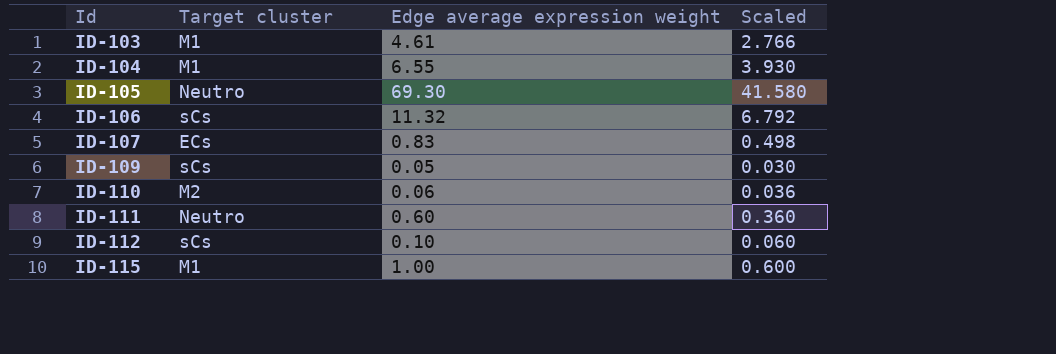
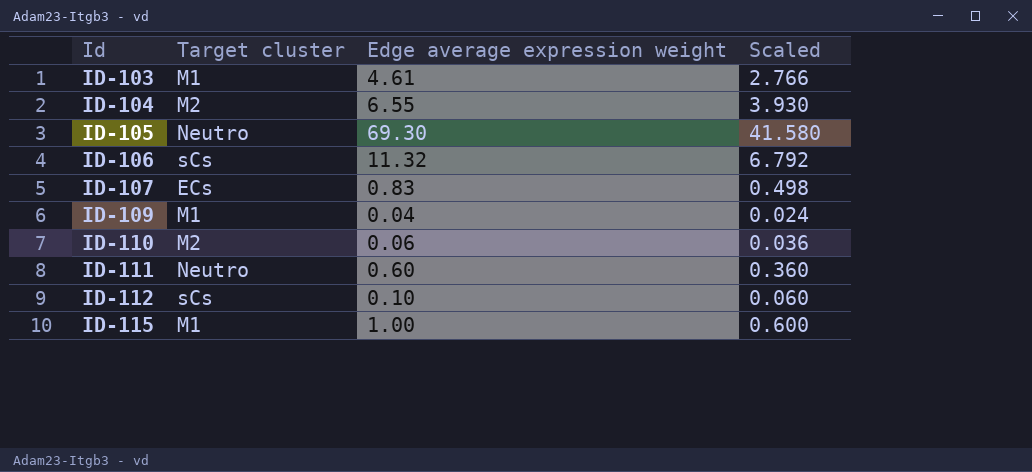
ID-104 | Target cluster: M1 -> M2
ID-109 | Target cluster: sCs -> M1
ID-109 | Edge average expression weight: 0.05 -> 0.04
ID-109 | Scaled: 0.030 -> 0.024

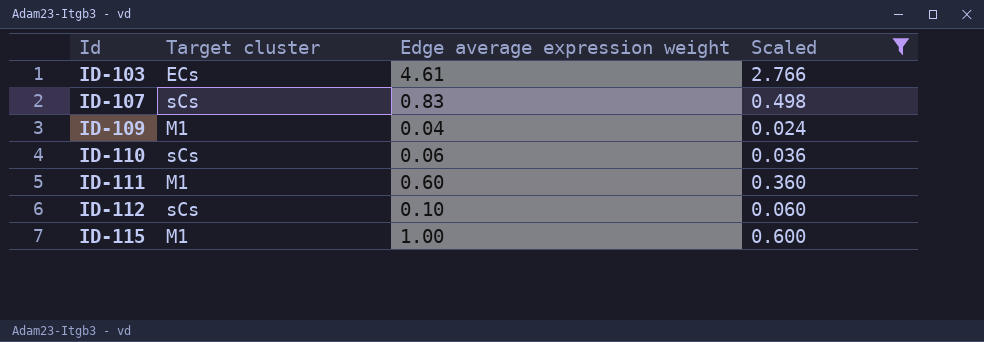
filter: none -> Scaled <= 2.766
ID-103 | Target cluster: M1 -> ECs
ID-107 | Target cluster: ECs -> sCs
ID-110 | Target cluster: M2 -> sCs
ID-111 | Target cluster: Neutro -> M1

